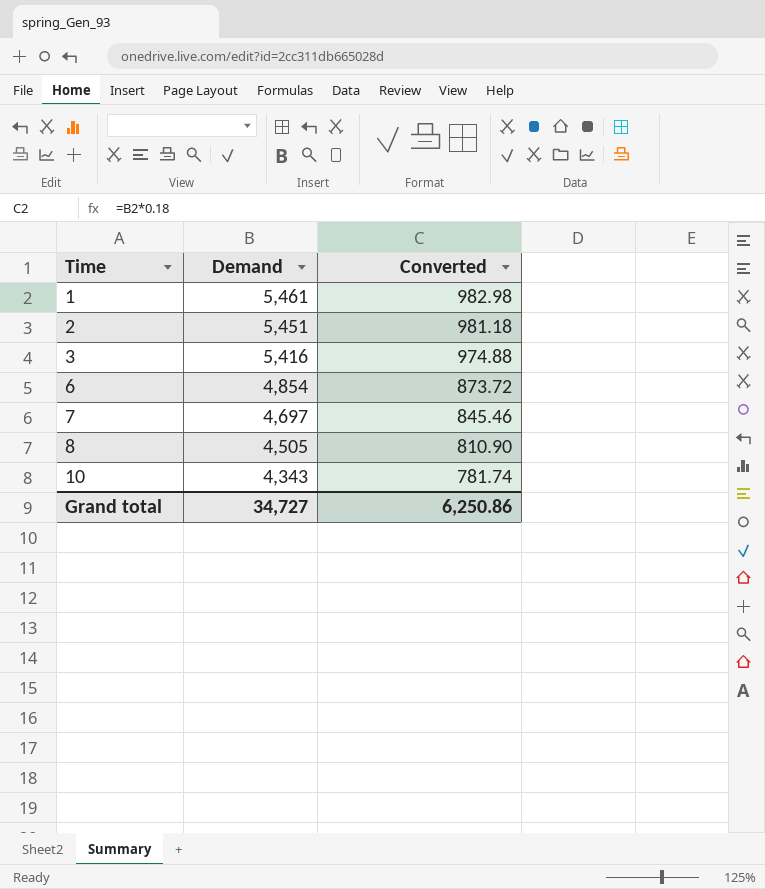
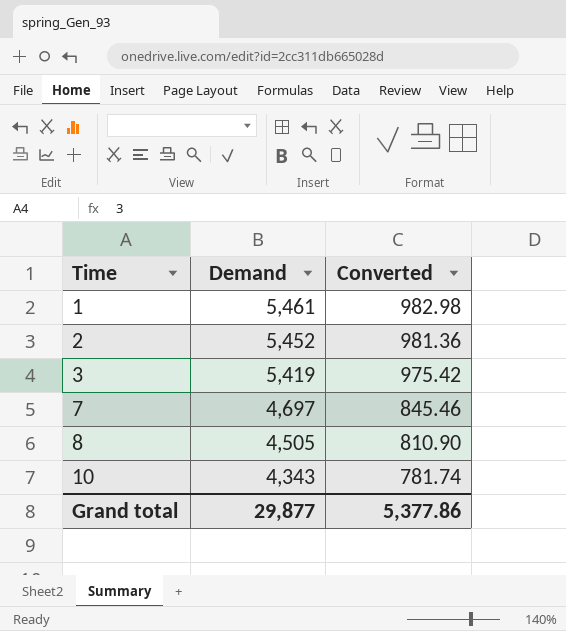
row 6: 4,854 | 873.72 -> none
2 | Demand: 5,451 -> 5,452
2 | Converted: 981.18 -> 981.36
3 | Demand: 5,416 -> 5,419
3 | Converted: 974.88 -> 975.42
Grand total | Demand: 34,727 -> 29,877
Grand total | Converted: 6,250.86 -> 5,377.86

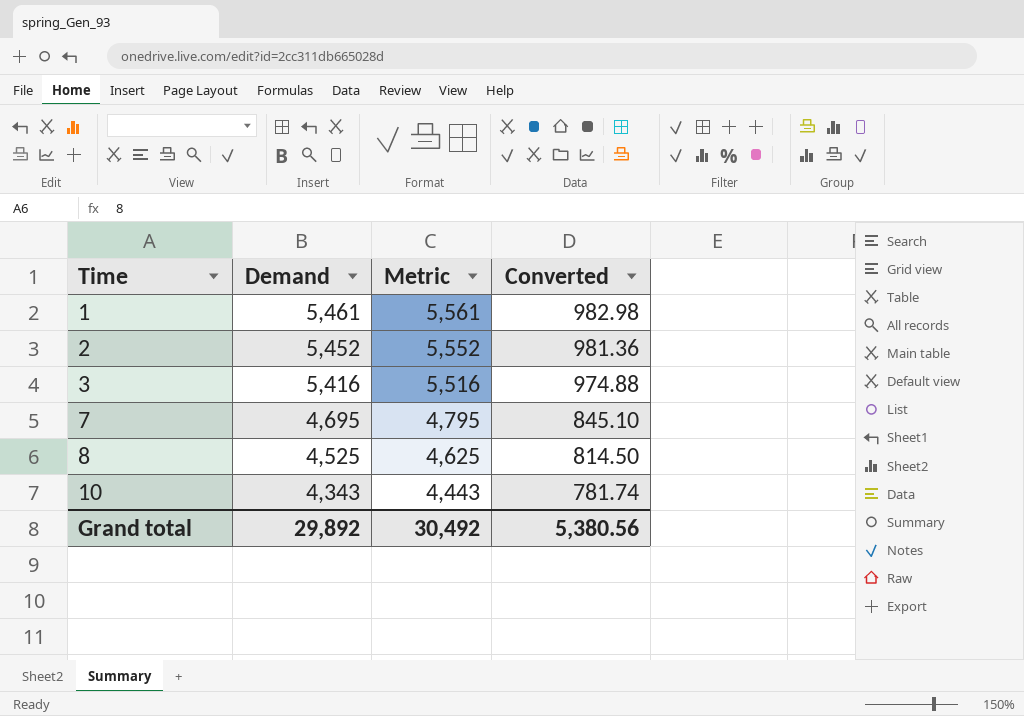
column Metric | formula: none -> [Demand] + 100
3 | Demand: 5,419 -> 5,416
3 | Converted: 975.42 -> 974.88
7 | Demand: 4,697 -> 4,695
7 | Converted: 845.46 -> 845.10
8 | Demand: 4,505 -> 4,525
8 | Converted: 810.90 -> 814.50
Grand total | Demand: 29,877 -> 29,892
Grand total | Converted: 5,377.86 -> 5,380.56

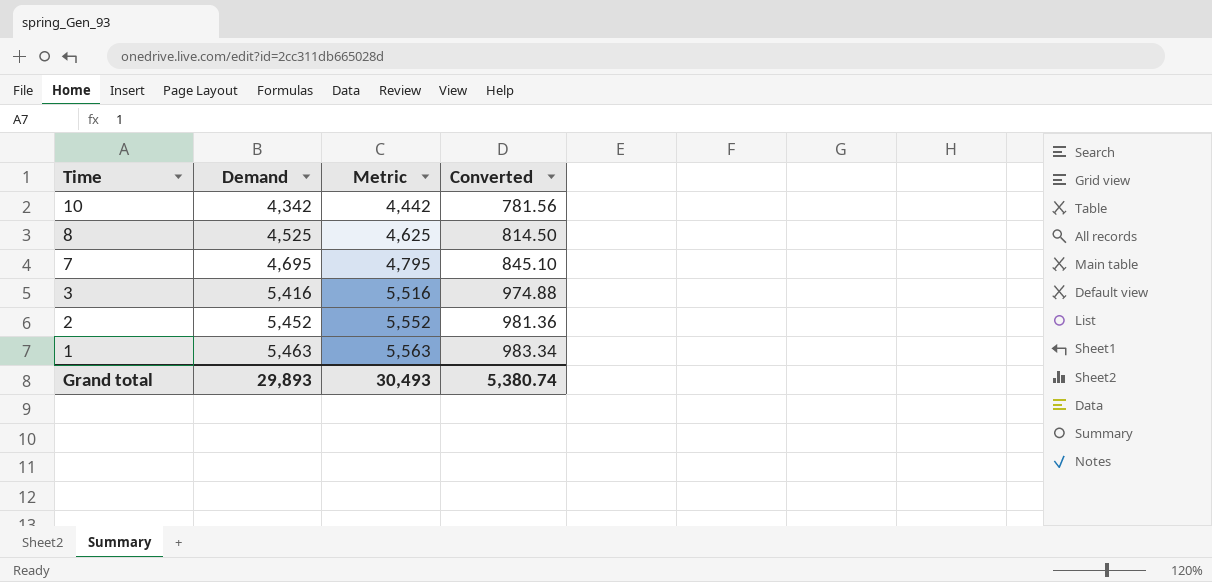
row order: Time ascending -> Time descending
10 | Demand: 4,343 -> 4,342
10 | Metric: 4,443 -> 4,442
10 | Converted: 781.74 -> 781.56
1 | Demand: 5,461 -> 5,463
1 | Metric: 5,561 -> 5,563
1 | Converted: 982.98 -> 983.34
Grand total | Demand: 29,892 -> 29,893
Grand total | Metric: 30,492 -> 30,493
Grand total | Converted: 5,380.56 -> 5,380.74

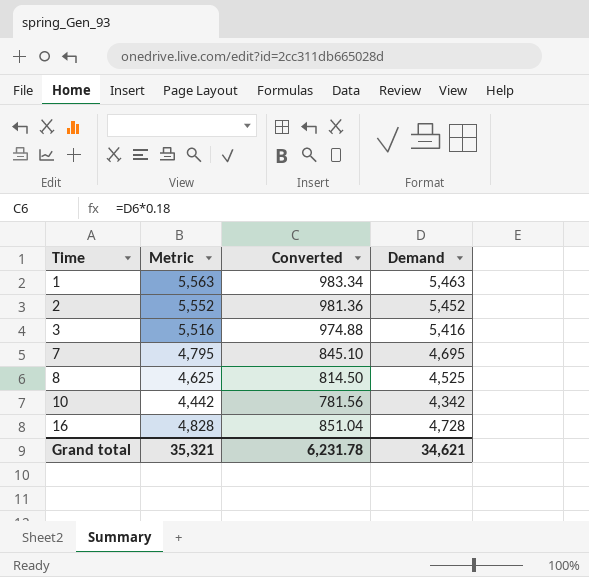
row order: Time descending -> Time ascending
column Demand | position: 2 -> 4
row 16: none -> 4,828 | 851.04 | 4,728
Grand total | Metric: 30,493 -> 35,321
Grand total | Converted: 5,380.74 -> 6,231.78
Grand total | Demand: 29,893 -> 34,621

